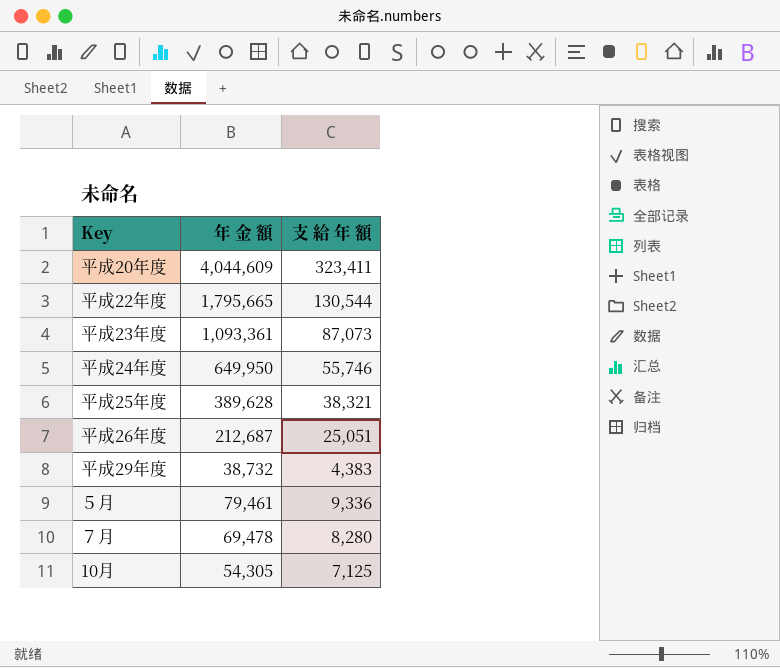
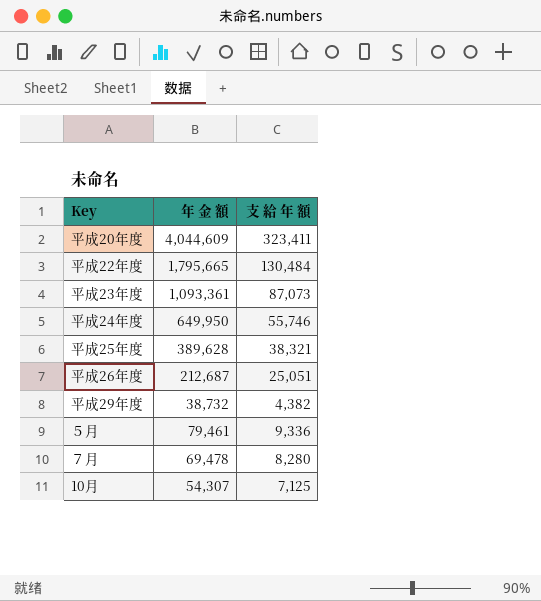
平成22年度 | 支 給 年 額: 130,544 -> 130,484
平成29年度 | 支 給 年 額: 4,383 -> 4,382
10月 | 年 金 額: 54,305 -> 54,307

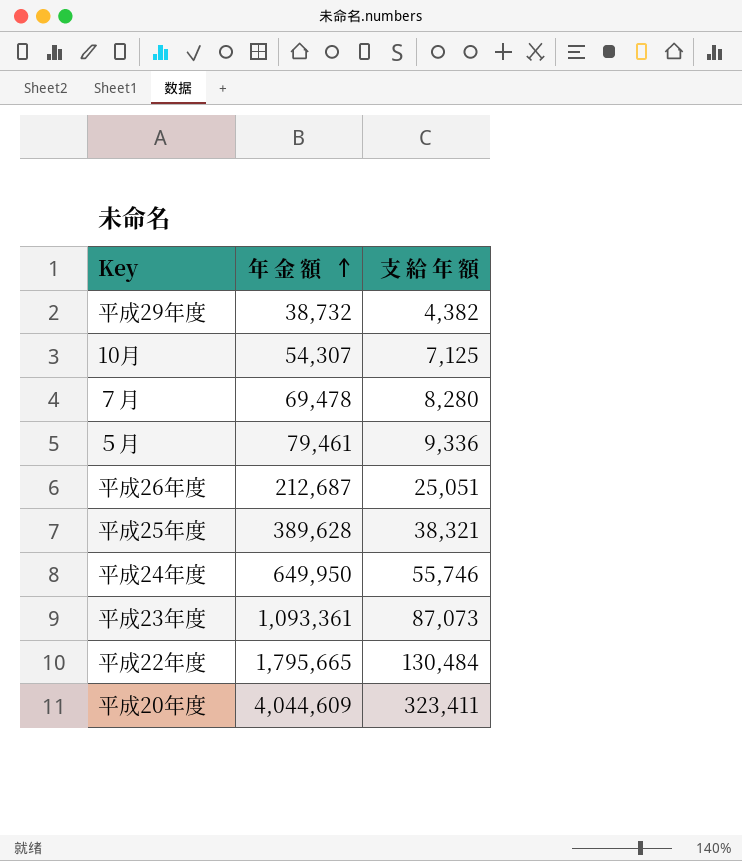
row order: none -> 年 金 額 ascending

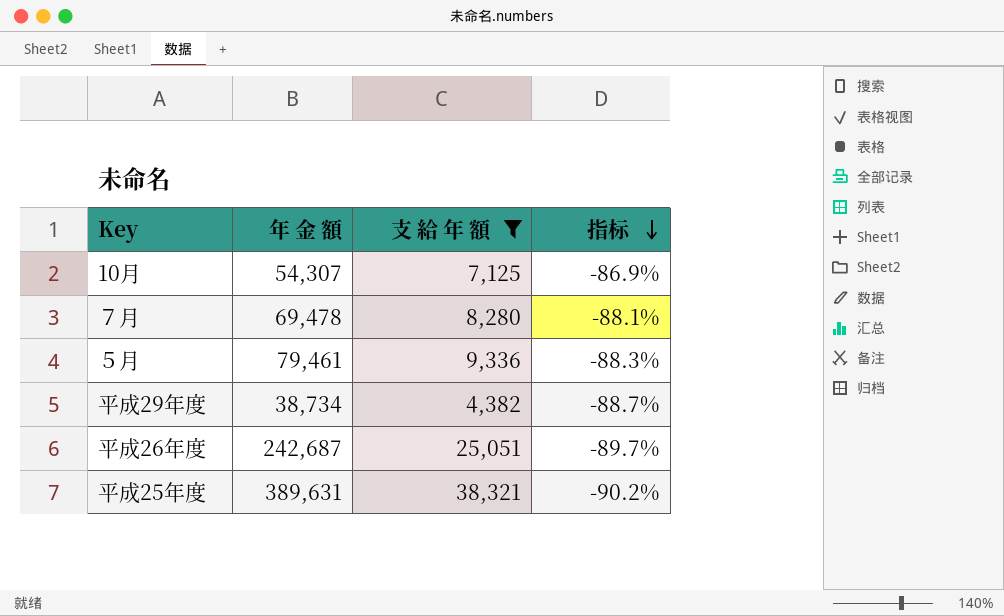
filter: none -> 支 給 年 額 <= 38,321
row order: 年 金 額 ascending -> 指标 descending
column 指标 | formula: none -> ([支 給 年 額] - [年 金 額]) / [年 金 額]
平成29年度 | 年 金 額: 38,732 -> 38,734
平成26年度 | 年 金 額: 212,687 -> 242,687
平成25年度 | 年 金 額: 389,628 -> 389,631

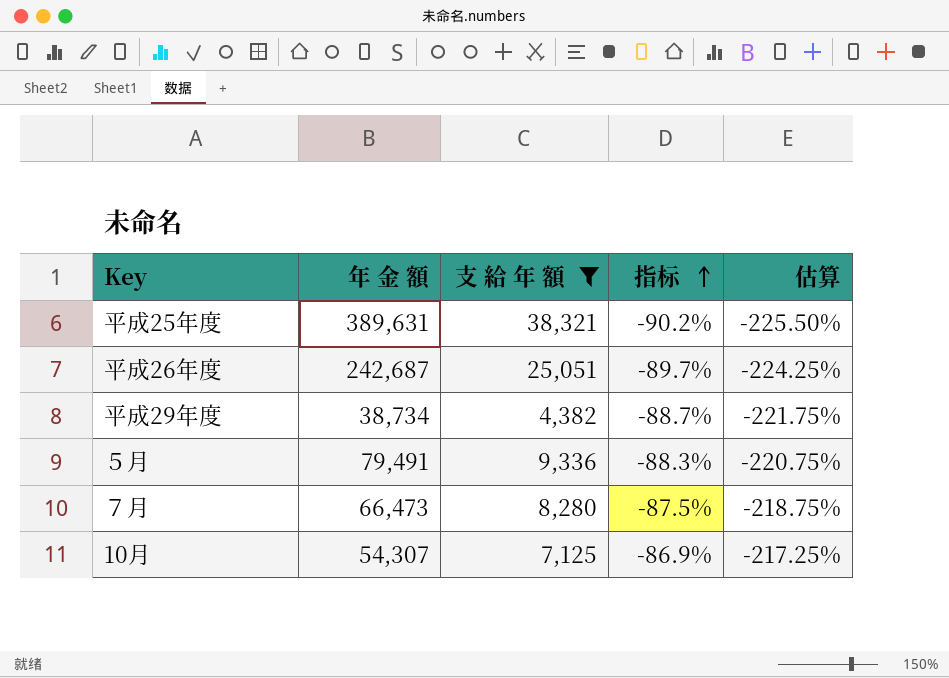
row order: 指标 descending -> 指标 ascending
column 估算 | formula: none -> [指标] * 2.5
５月 | 年 金 額: 79,461 -> 79,491
７月 | 年 金 額: 69,478 -> 66,473
７月 | 指标: -88.1% -> -87.5%

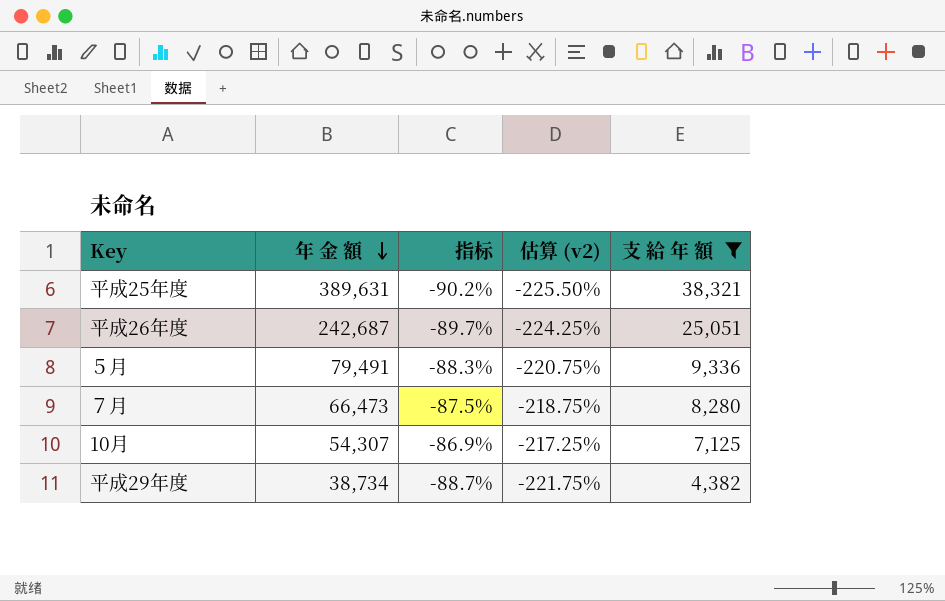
row order: 指标 ascending -> 年 金 額 descending
column name: 估算 -> 估算 (v2)
column 支 給 年 額 | position: 3 -> 5

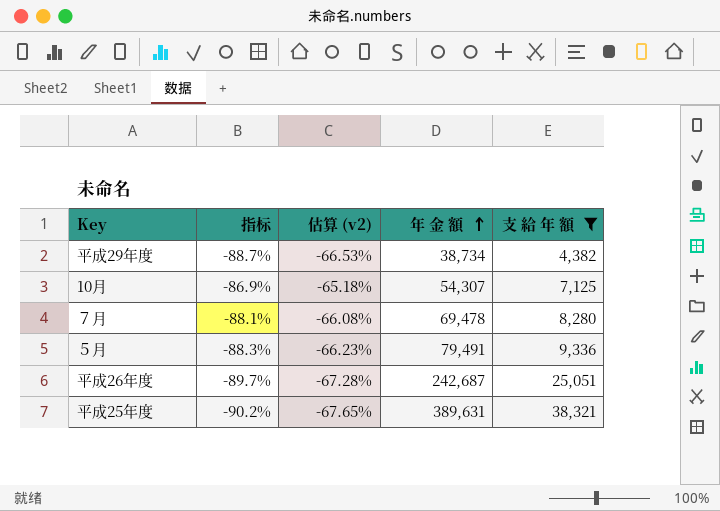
row order: 年 金 額 descending -> 年 金 額 ascending
column 估算 (v2) | formula: [指标] * 2.5 -> [指标] * 0.75
column 年 金 額 | position: 2 -> 4
７月 | 指标: -87.5% -> -88.1%
７月 | 年 金 額: 66,473 -> 69,478

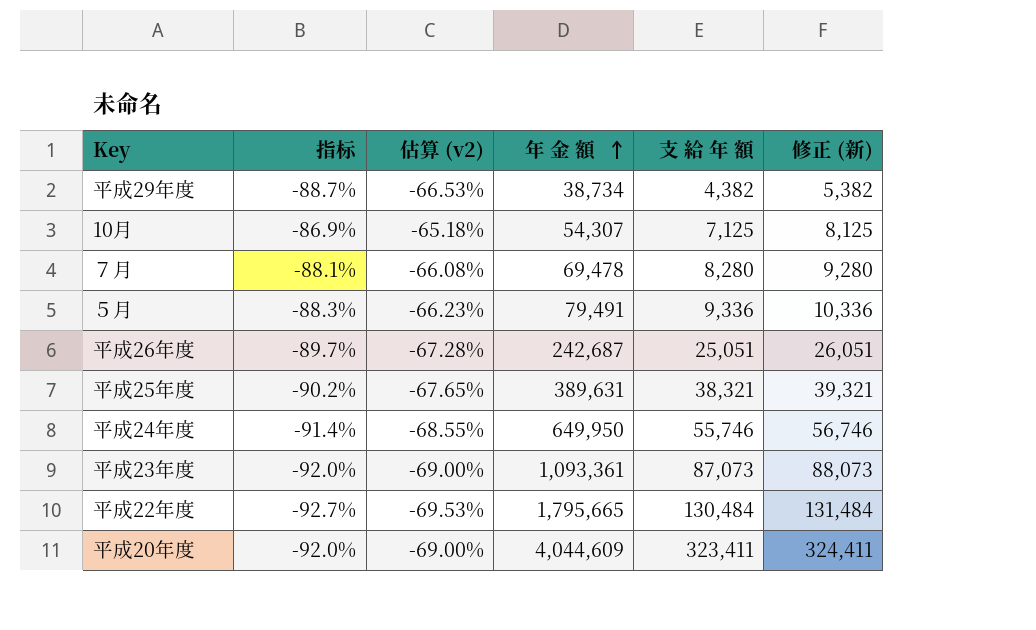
filter: 支 給 年 額 <= 38,321 -> none
column 修正 (新) | formula: none -> [支 給 年 額] + 1000

